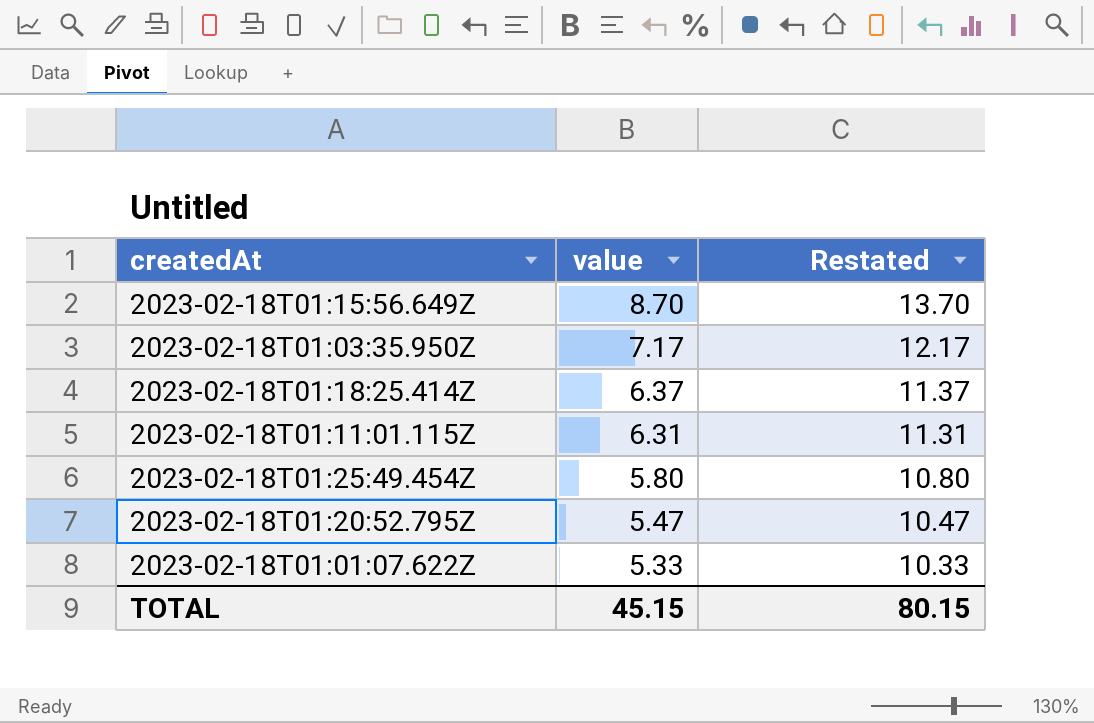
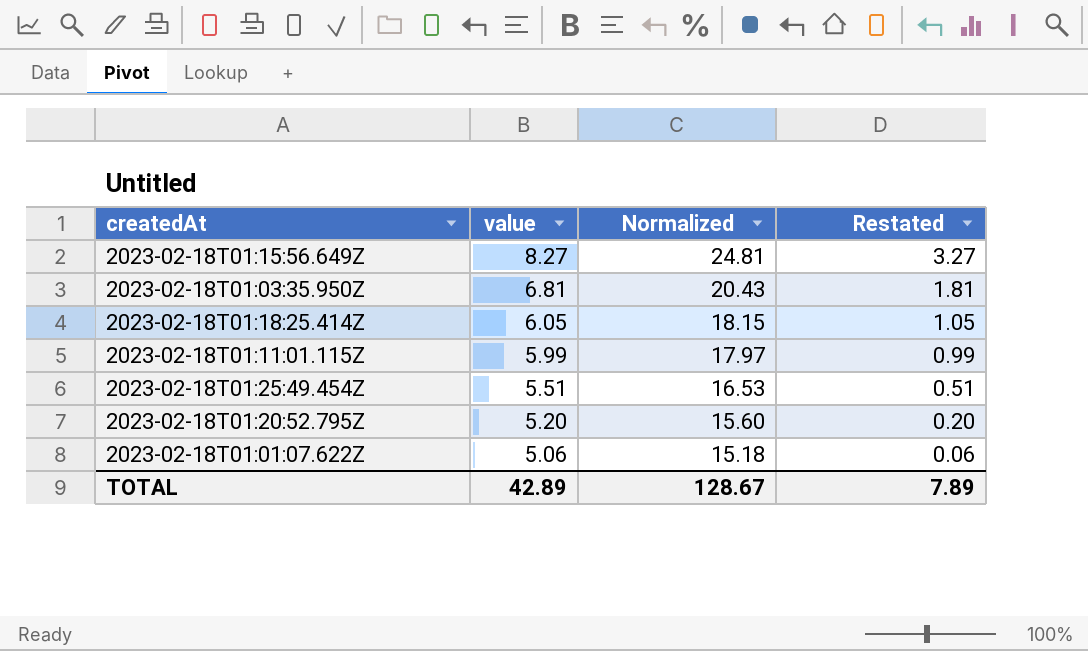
column Normalized | formula: none -> [value] * 3
column Restated | formula: [value] + 5 -> [value] - 5
2023-02-18T01:15:56.649Z | value: 8.70 -> 8.27
2023-02-18T01:03:35.950Z | value: 7.17 -> 6.81
2023-02-18T01:18:25.414Z | value: 6.37 -> 6.05
2023-02-18T01:11:01.115Z | value: 6.31 -> 5.99
2023-02-18T01:25:49.454Z | value: 5.80 -> 5.51
2023-02-18T01:20:52.795Z | value: 5.47 -> 5.20
2023-02-18T01:01:07.622Z | value: 5.33 -> 5.06
TOTAL | value: 45.15 -> 42.89
TOTAL | Restated: 80.15 -> 7.89

